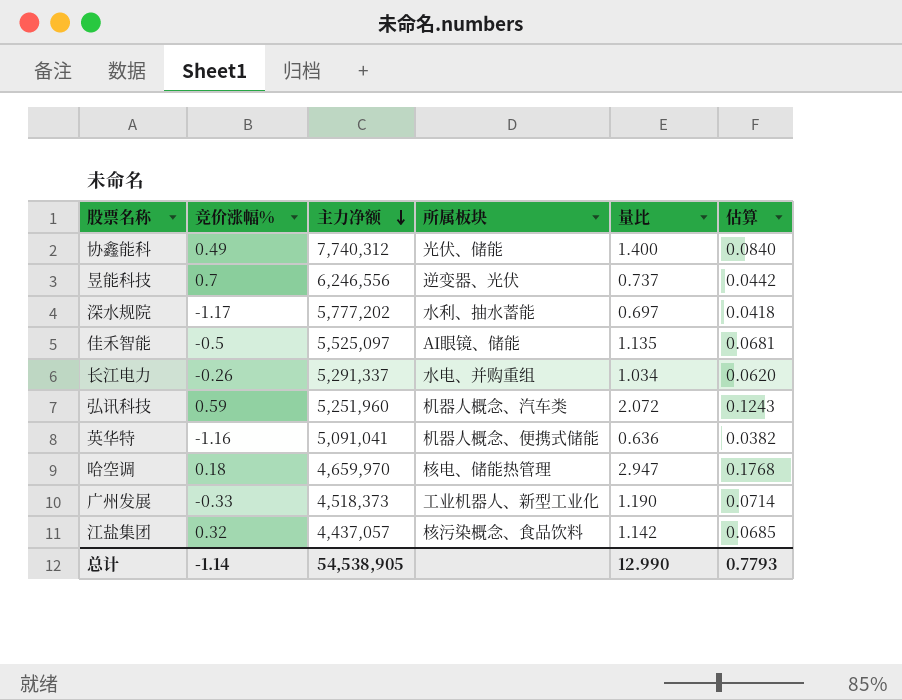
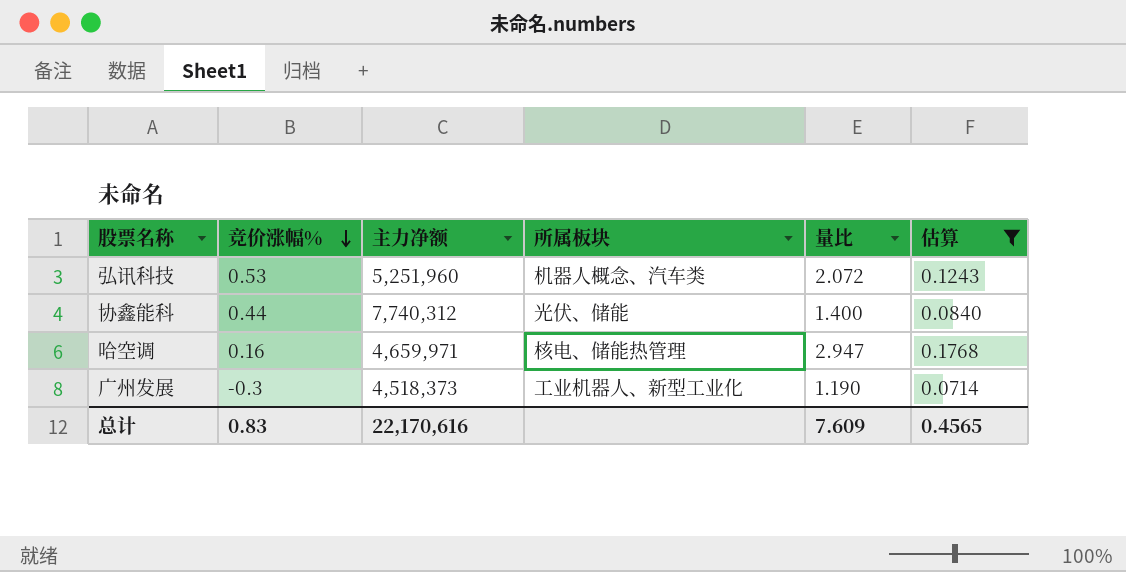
filter: none -> 估算 >= 0.0714
row order: 主力净额 descending -> 竞价涨幅% descending
弘讯科技 | 竞价涨幅%: 0.59 -> 0.53
协鑫能科 | 竞价涨幅%: 0.49 -> 0.44
哈空调 | 竞价涨幅%: 0.18 -> 0.16
哈空调 | 主力净额: 4,659,970 -> 4,659,971
广州发展 | 竞价涨幅%: -0.33 -> -0.3
总计 | 竞价涨幅%: -1.14 -> 0.83
总计 | 主力净额: 54,538,905 -> 22,170,616
总计 | 量比: 12.990 -> 7.609
总计 | 估算: 0.7793 -> 0.4565

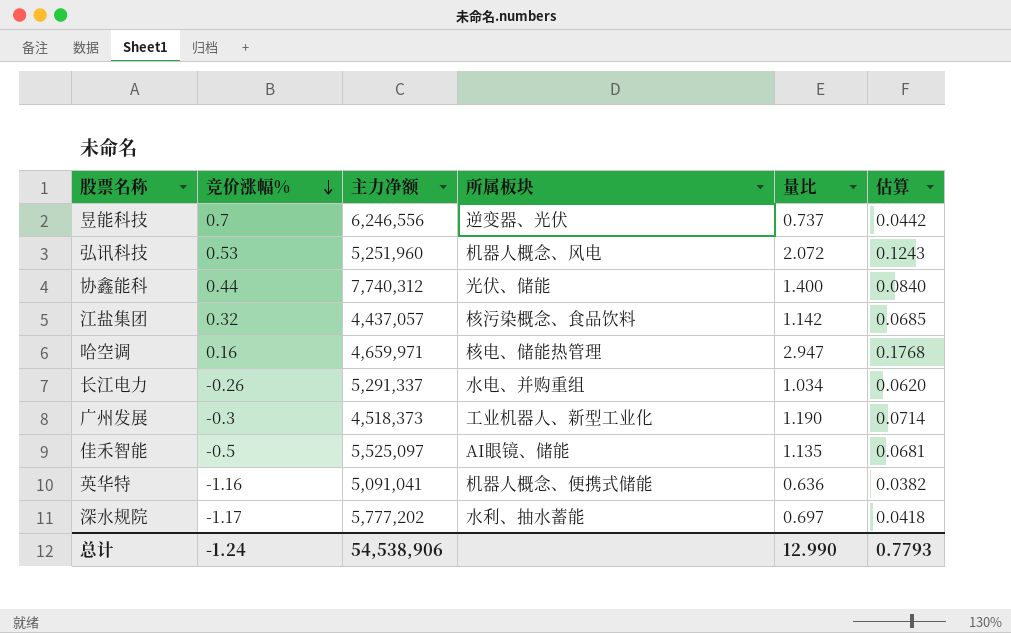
filter: 估算 >= 0.0714 -> none
弘讯科技 | 所属板块: 机器人概念、汽车类 -> 机器人概念、风电
总计 | 竞价涨幅%: 0.83 -> -1.24
总计 | 主力净额: 22,170,616 -> 54,538,906
总计 | 量比: 7.609 -> 12.990
总计 | 估算: 0.4565 -> 0.7793

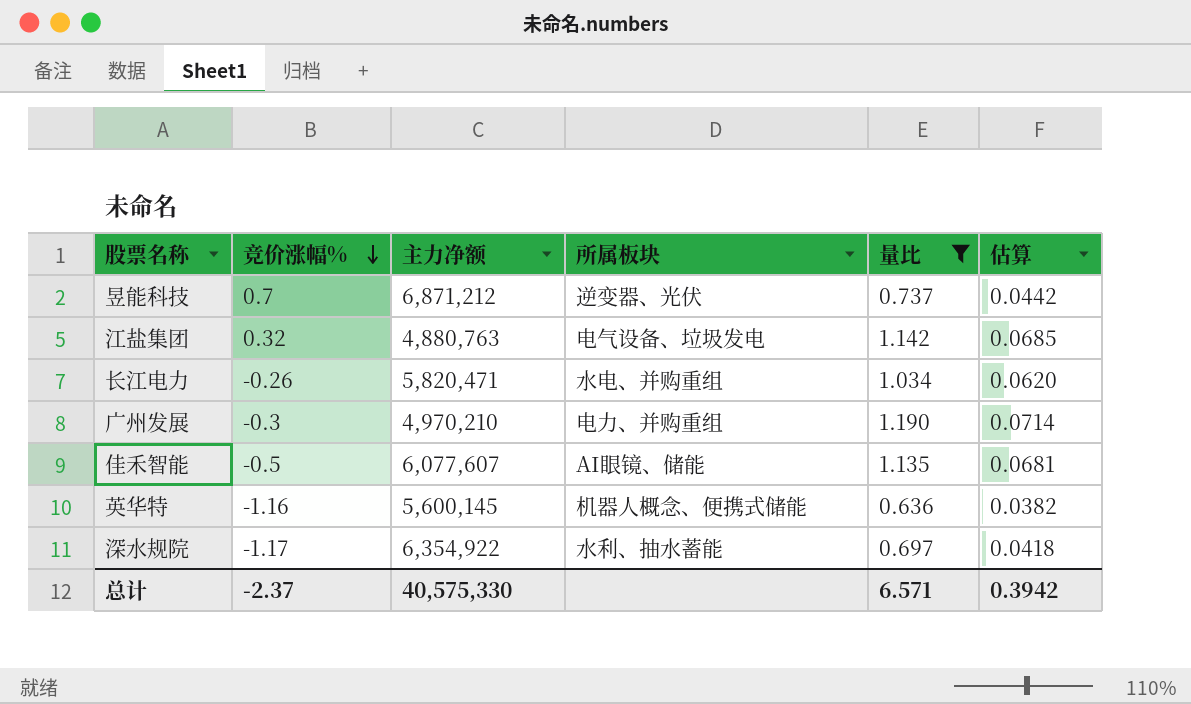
filter: none -> 量比 <= 1.190
昱能科技 | 主力净额: 6,246,556 -> 6,871,212
江盐集团 | 主力净额: 4,437,057 -> 4,880,763
江盐集团 | 所属板块: 核污染概念、食品饮料 -> 电气设备、垃圾发电
长江电力 | 主力净额: 5,291,337 -> 5,820,471
广州发展 | 主力净额: 4,518,373 -> 4,970,210
广州发展 | 所属板块: 工业机器人、新型工业化 -> 电力、并购重组
佳禾智能 | 主力净额: 5,525,097 -> 6,077,607
英华特 | 主力净额: 5,091,041 -> 5,600,145
深水规院 | 主力净额: 5,777,202 -> 6,354,922
总计 | 竞价涨幅%: -1.24 -> -2.37
总计 | 主力净额: 54,538,906 -> 40,575,330
总计 | 量比: 12.990 -> 6.571
总计 | 估算: 0.7793 -> 0.3942

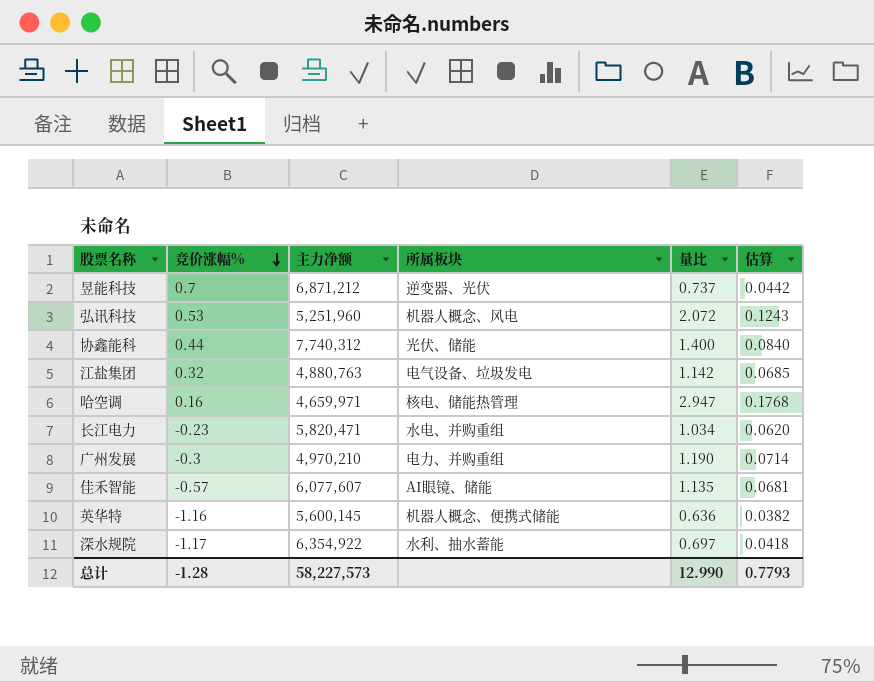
filter: 量比 <= 1.190 -> none
长江电力 | 竞价涨幅%: -0.26 -> -0.23
佳禾智能 | 竞价涨幅%: -0.5 -> -0.57
总计 | 竞价涨幅%: -2.37 -> -1.28
总计 | 主力净额: 40,575,330 -> 58,227,573
总计 | 量比: 6.571 -> 12.990
总计 | 估算: 0.3942 -> 0.7793

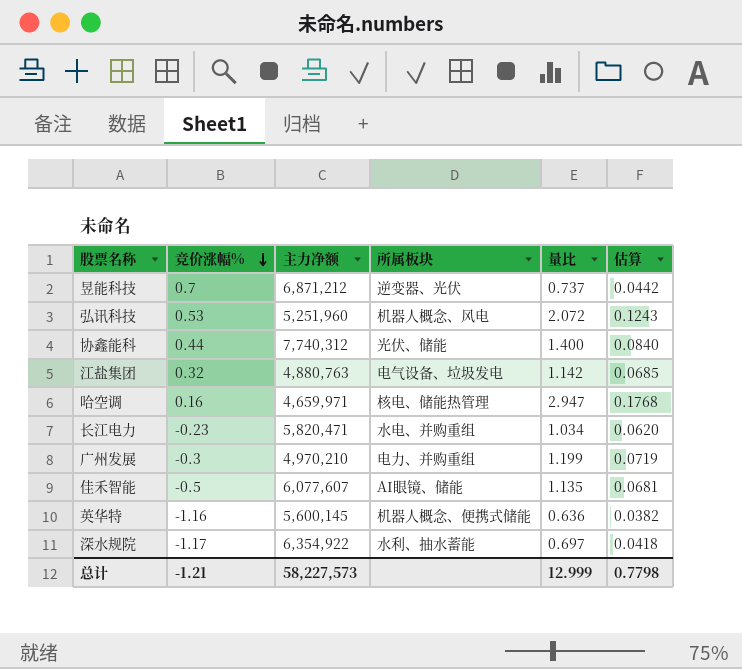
广州发展 | 量比: 1.190 -> 1.199
广州发展 | 估算: 0.0714 -> 0.0719
佳禾智能 | 竞价涨幅%: -0.57 -> -0.5
总计 | 竞价涨幅%: -1.28 -> -1.21
总计 | 量比: 12.990 -> 12.999
总计 | 估算: 0.7793 -> 0.7798

